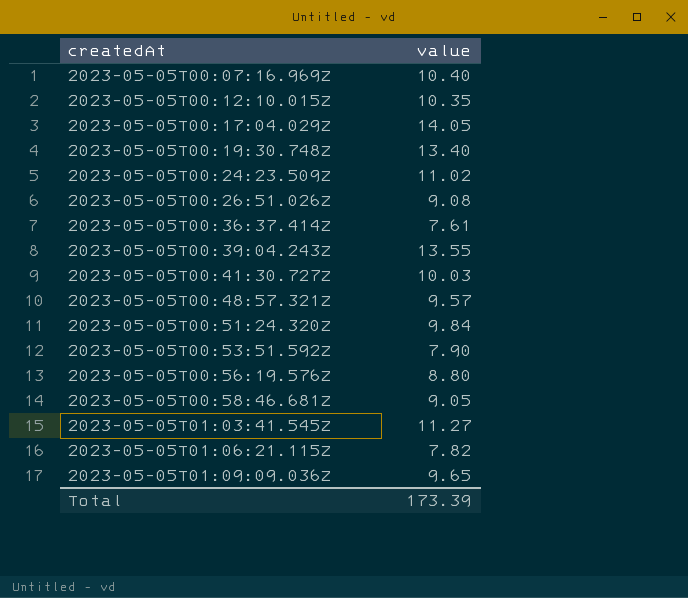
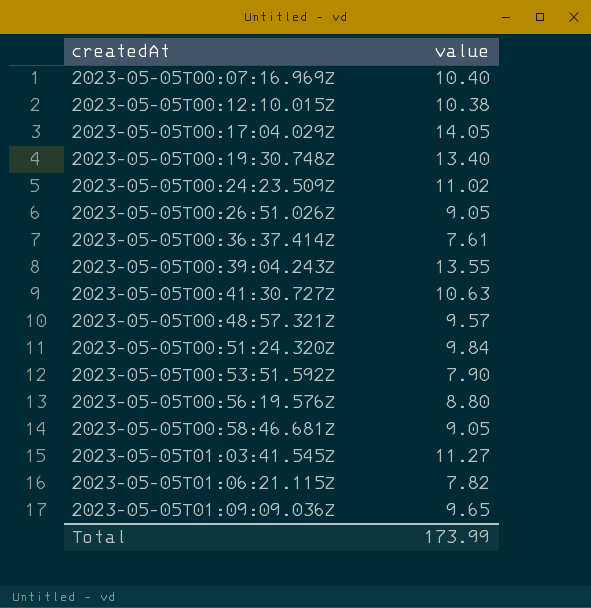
2023-05-05T00:12:10.015Z | value: 10.35 -> 10.38
2023-05-05T00:26:51.026Z | value: 9.08 -> 9.05
2023-05-05T00:41:30.727Z | value: 10.03 -> 10.63
Total | value: 173.39 -> 173.99

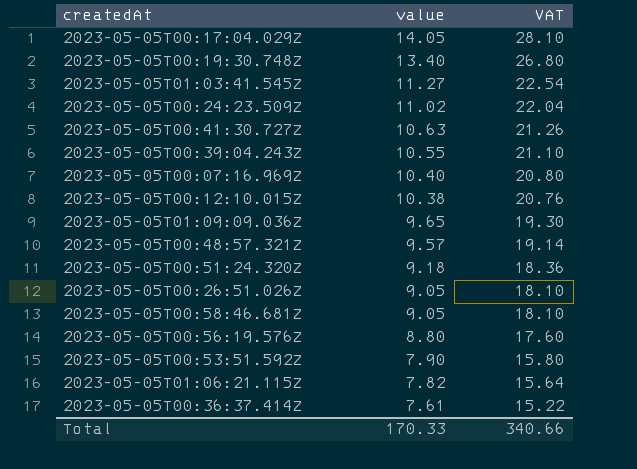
row order: createdAt ascending -> value descending
column VAT | formula: none -> [value] * 2
2023-05-05T00:39:04.243Z | value: 13.55 -> 10.55
2023-05-05T00:51:24.320Z | value: 9.84 -> 9.18
Total | value: 173.99 -> 170.33

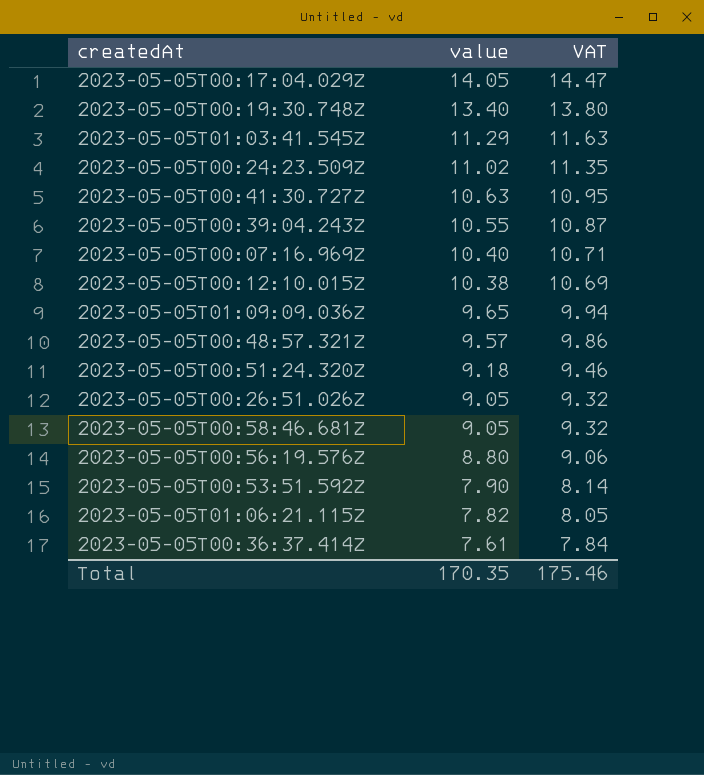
column VAT | formula: [value] * 2 -> [value] * 1.03
2023-05-05T01:03:41.545Z | value: 11.27 -> 11.29
Total | value: 170.33 -> 170.35
Total | VAT: 340.66 -> 175.46

